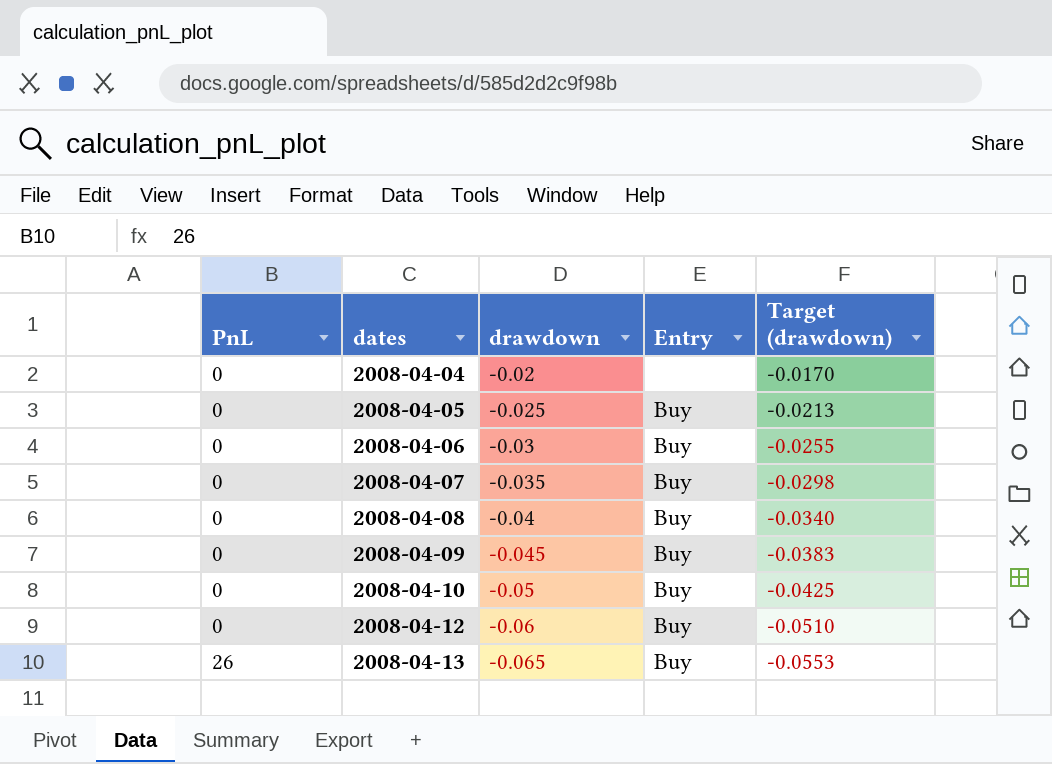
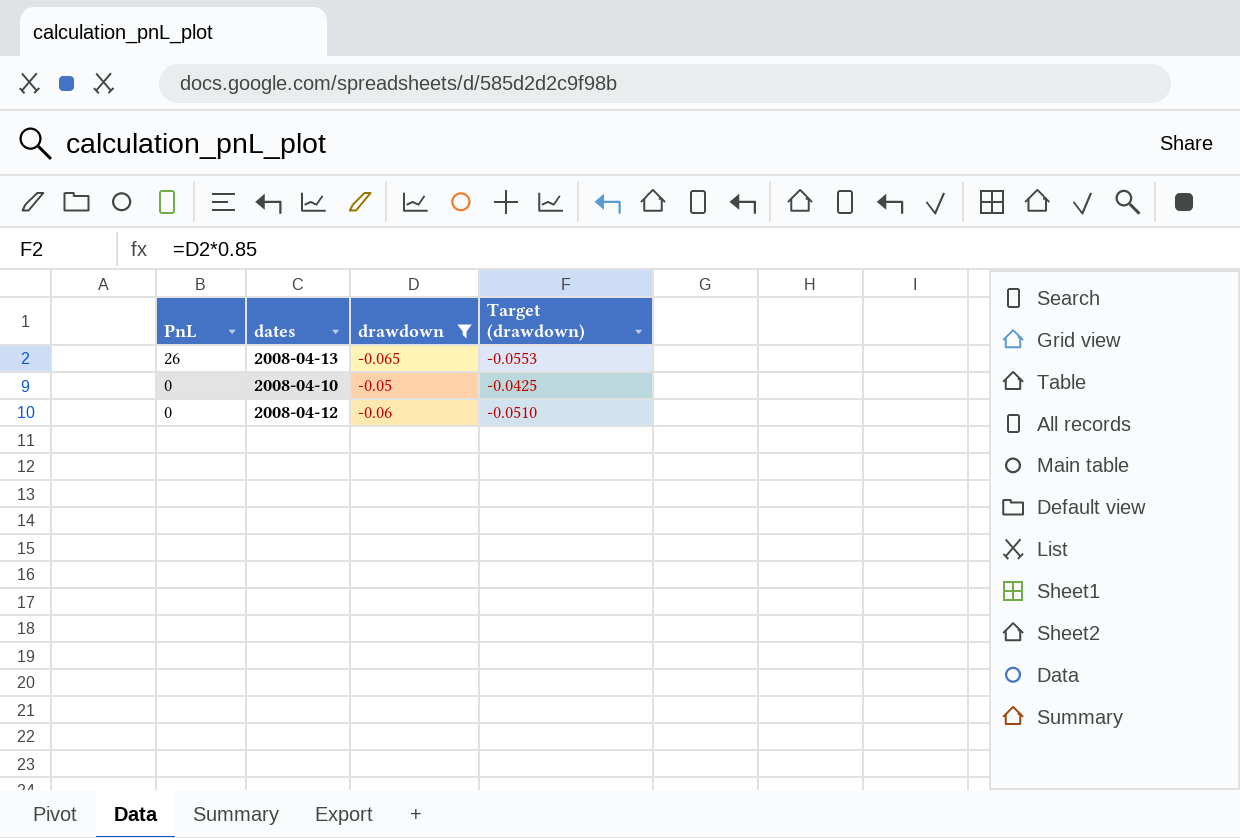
filter: none -> drawdown <= -0.05
row order: PnL ascending -> PnL descending
column Entry | position: 4 -> none

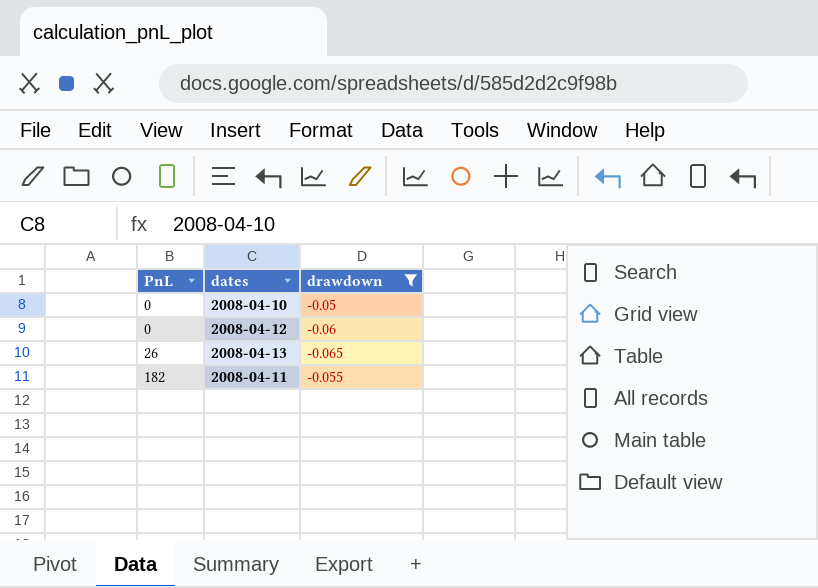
row order: PnL descending -> PnL ascending
column Target (drawdown) | formula: [drawdown] * 0.85 -> none
row 2008-04-11: none -> 182 | -0.055

